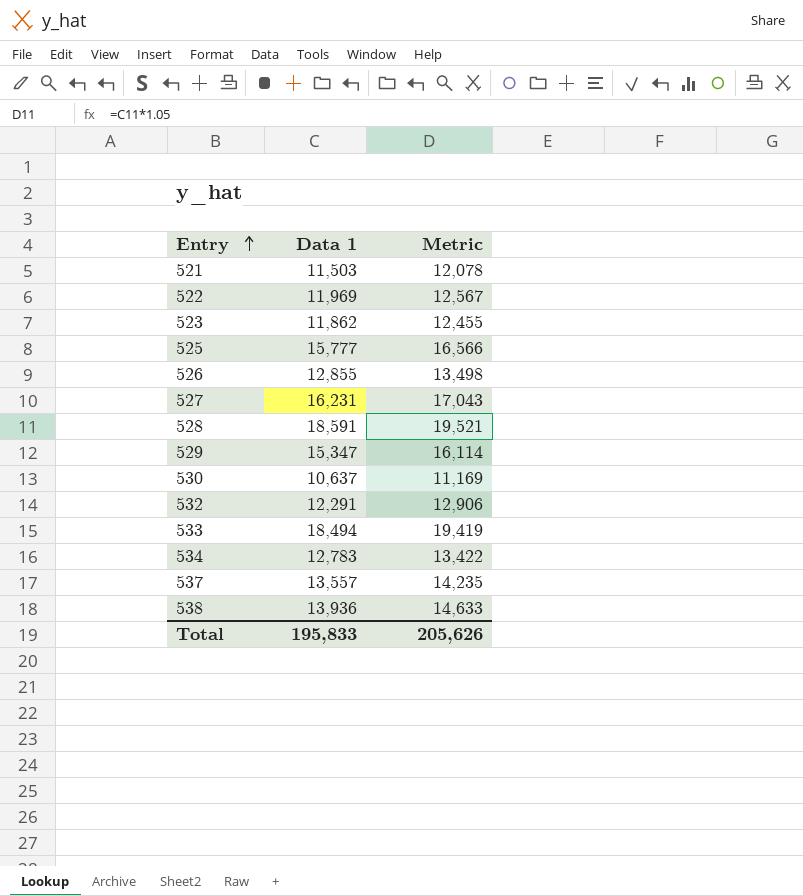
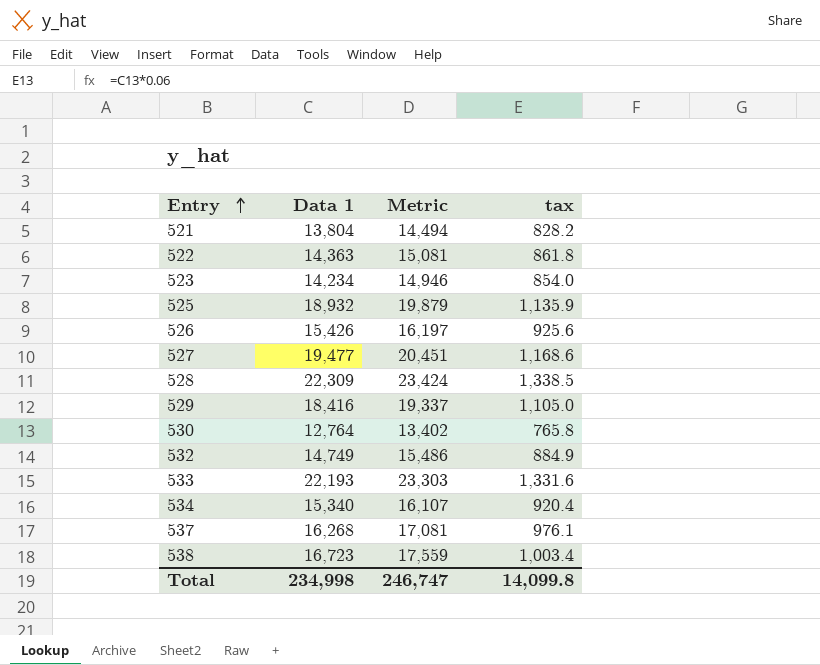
column tax | formula: none -> [Data 1] * 0.06
521 | Data 1: 11,503 -> 13,804
521 | Metric: 12,078 -> 14,494
522 | Data 1: 11,969 -> 14,363
522 | Metric: 12,567 -> 15,081
523 | Data 1: 11,862 -> 14,234
523 | Metric: 12,455 -> 14,946
525 | Data 1: 15,777 -> 18,932
525 | Metric: 16,566 -> 19,879
526 | Data 1: 12,855 -> 15,426
526 | Metric: 13,498 -> 16,197
527 | Data 1: 16,231 -> 19,477
527 | Metric: 17,043 -> 20,451
528 | Data 1: 18,591 -> 22,309
528 | Metric: 19,521 -> 23,424
529 | Data 1: 15,347 -> 18,416
529 | Metric: 16,114 -> 19,337
530 | Data 1: 10,637 -> 12,764
530 | Metric: 11,169 -> 13,402
532 | Data 1: 12,291 -> 14,749
532 | Metric: 12,906 -> 15,486
533 | Data 1: 18,494 -> 22,193
533 | Metric: 19,419 -> 23,303
534 | Data 1: 12,783 -> 15,340
534 | Metric: 13,422 -> 16,107
537 | Data 1: 13,557 -> 16,268
537 | Metric: 14,235 -> 17,081
538 | Data 1: 13,936 -> 16,723
538 | Metric: 14,633 -> 17,559
Total | Data 1: 195,833 -> 234,998
Total | Metric: 205,626 -> 246,747

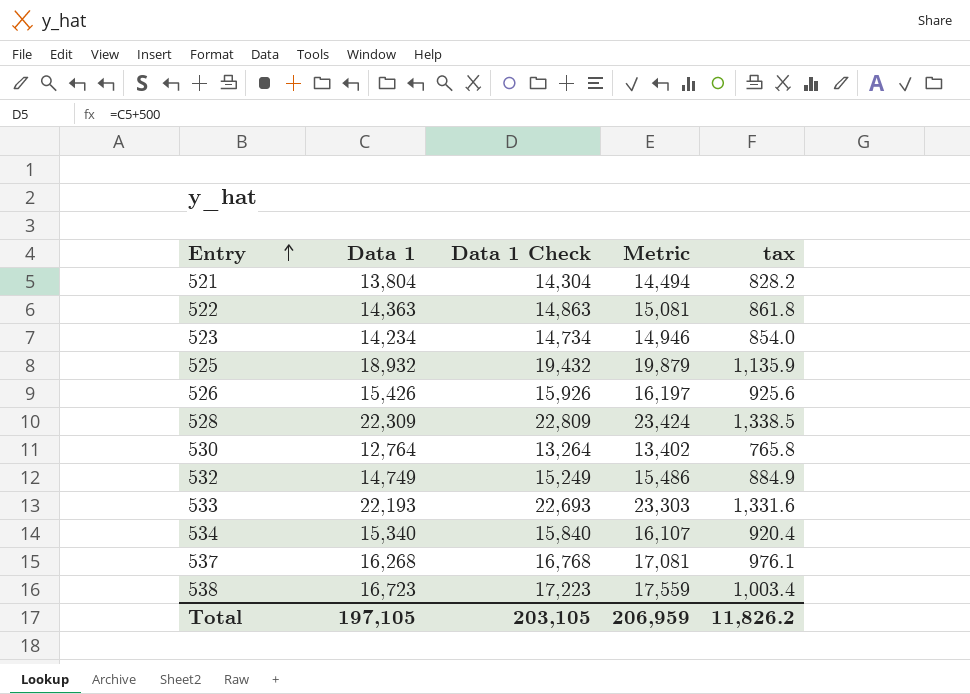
column Data 1 Check | formula: none -> [Data 1] + 500
row 527: 19,477 | 20,451 | 1,168.6 -> none
row 529: 18,416 | 19,337 | 1,105.0 -> none
Total | Data 1: 234,998 -> 197,105
Total | Metric: 246,747 -> 206,959
Total | tax: 14,099.8 -> 11,826.2

